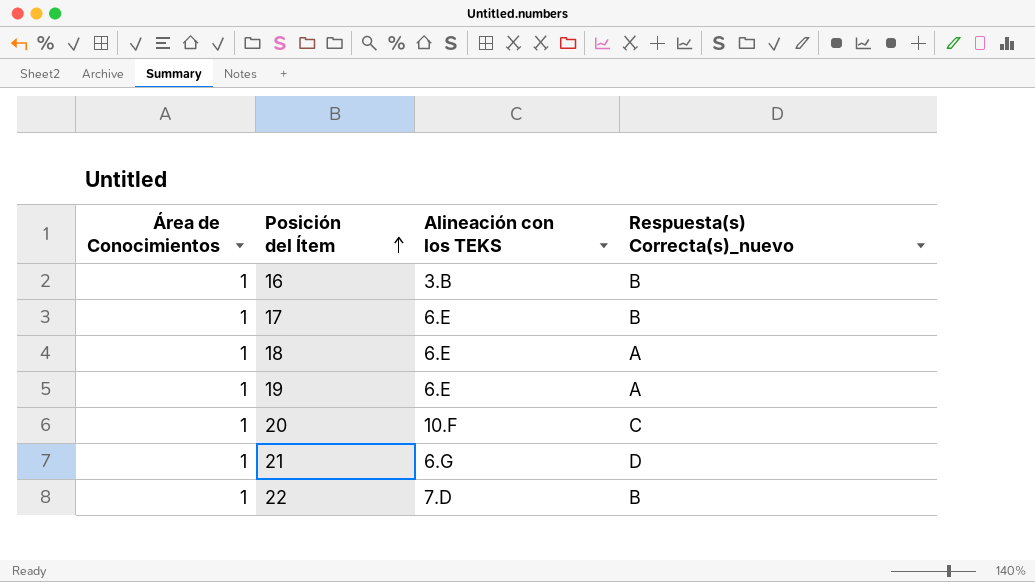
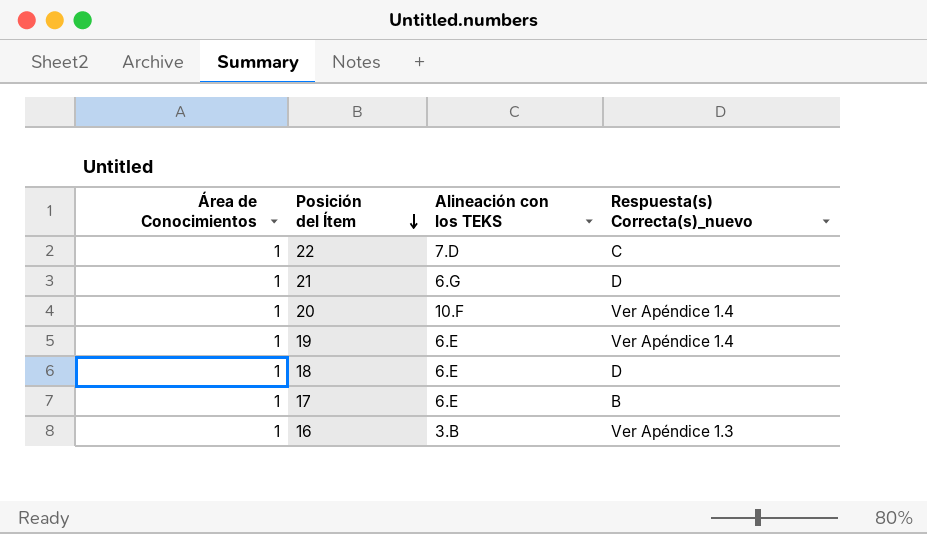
row order: Posición del Ítem ascending -> Posición del Ítem descending
22 | Respuesta(s) Correcta(s)_nuevo: B -> C
20 | Respuesta(s) Correcta(s)_nuevo: C -> Ver Apéndice 1.4
19 | Respuesta(s) Correcta(s)_nuevo: A -> Ver Apéndice 1.4
18 | Respuesta(s) Correcta(s)_nuevo: A -> D
16 | Respuesta(s) Correcta(s)_nuevo: B -> Ver Apéndice 1.3

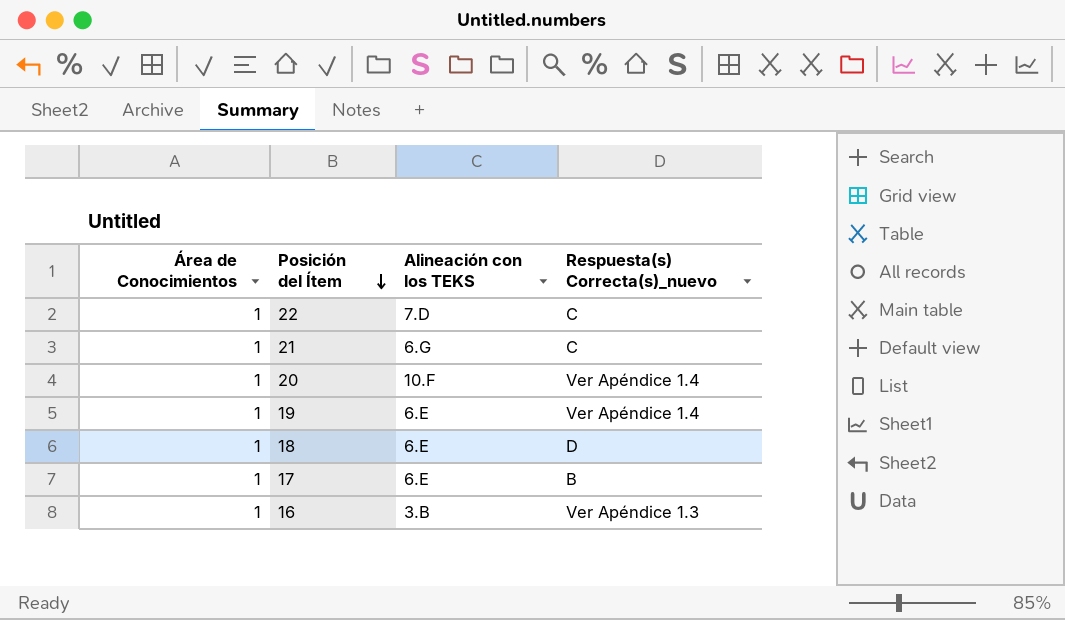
21 | Respuesta(s) Correcta(s)_nuevo: D -> C

